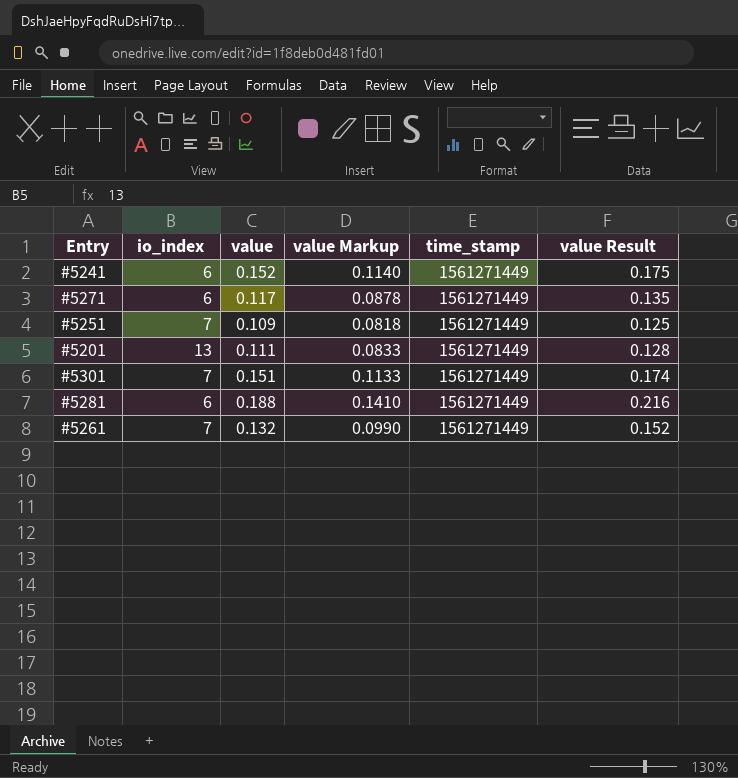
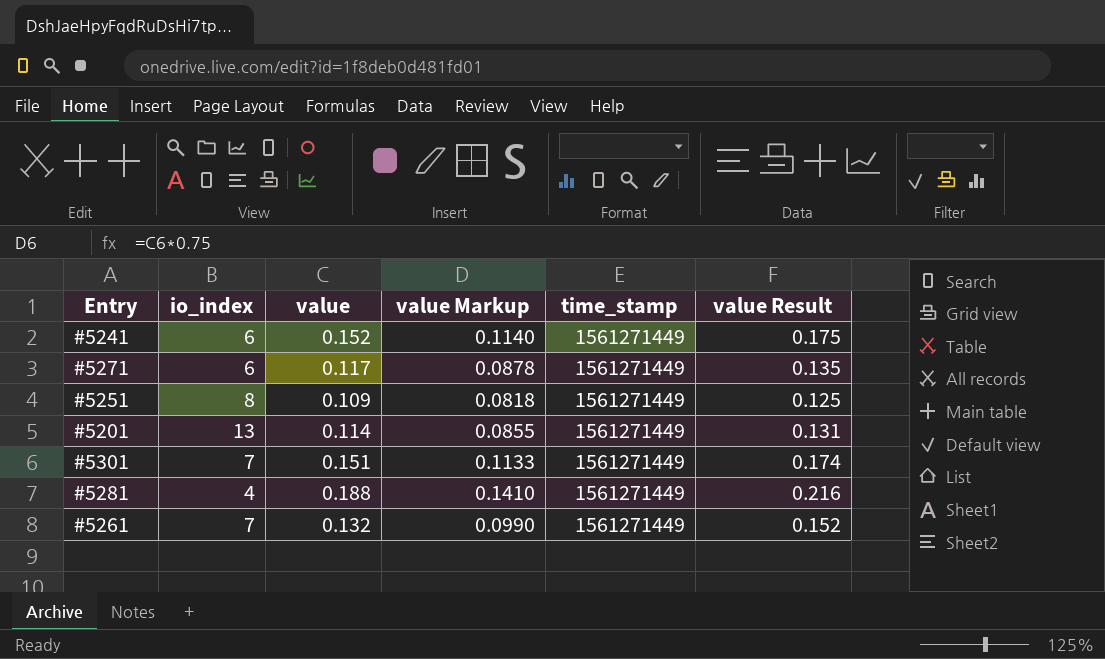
#5251 | io_index: 7 -> 8
#5201 | value: 0.111 -> 0.114
#5201 | value Markup: 0.0833 -> 0.0855
#5201 | value Result: 0.128 -> 0.131
#5281 | io_index: 6 -> 4

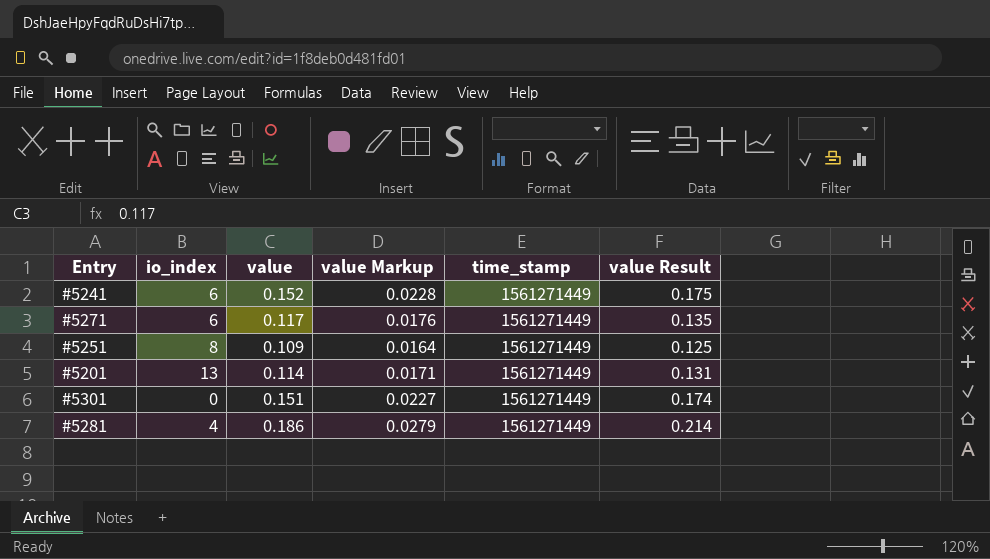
column value Markup | formula: [value] * 0.75 -> [value] * 0.15
row #5261: 7 | 0.132 | 0.0990 | 1561271449 | 0.152 -> none
#5301 | io_index: 7 -> 0
#5281 | value: 0.188 -> 0.186
#5281 | value Result: 0.216 -> 0.214

